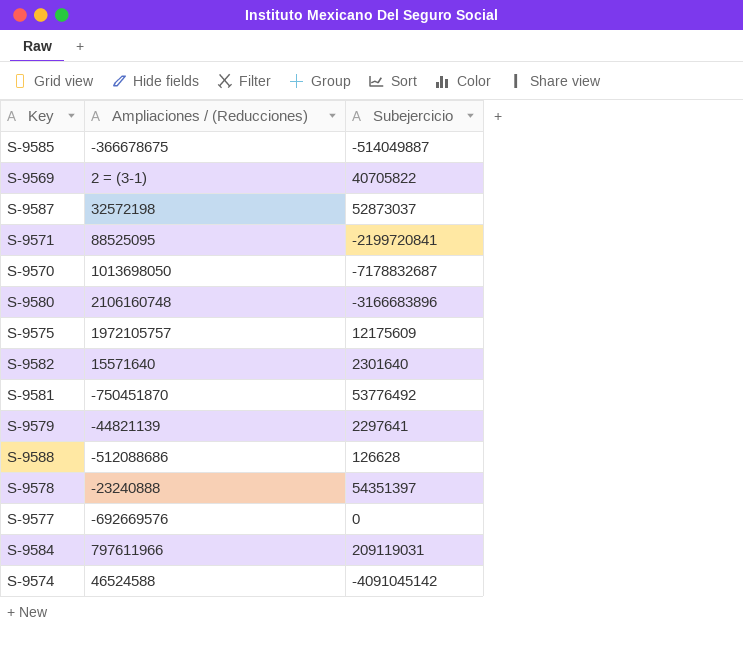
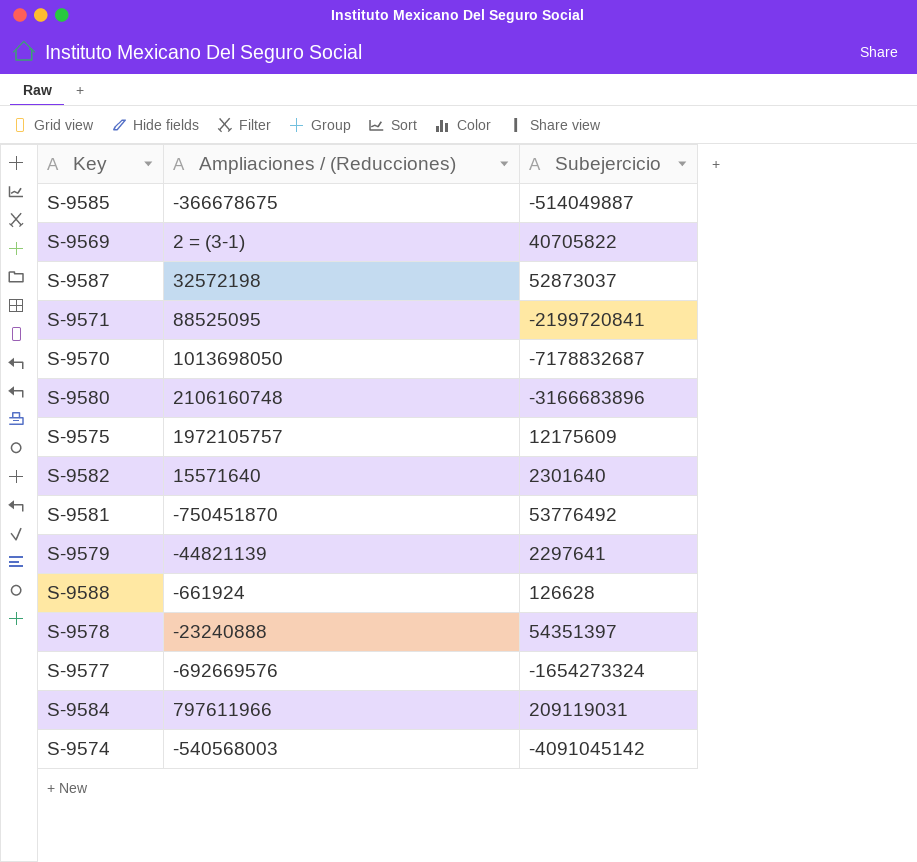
S-9588 | Ampliaciones / (Reducciones): -512088686 -> -661924
S-9577 | Subejercicio: 0 -> -1654273324
S-9574 | Ampliaciones / (Reducciones): 46524588 -> -540568003

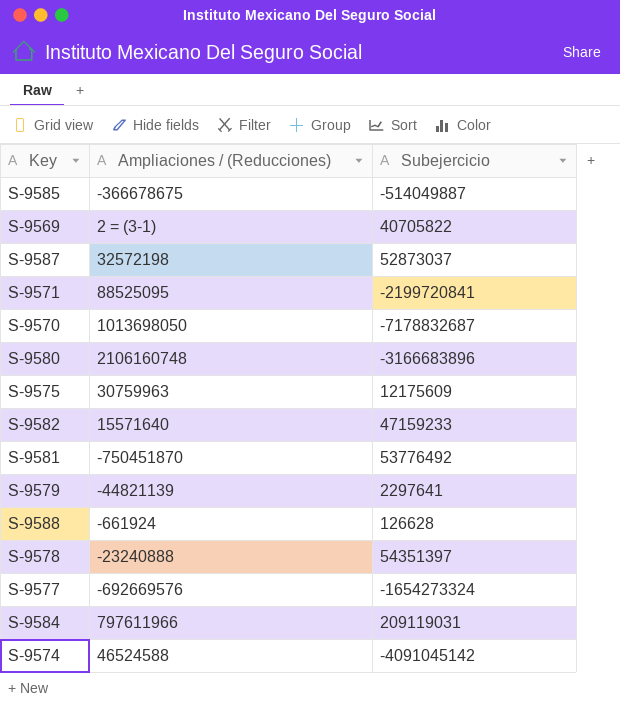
S-9575 | Ampliaciones / (Reducciones): 1972105757 -> 30759963
S-9582 | Subejercicio: 2301640 -> 47159233
S-9574 | Ampliaciones / (Reducciones): -540568003 -> 46524588

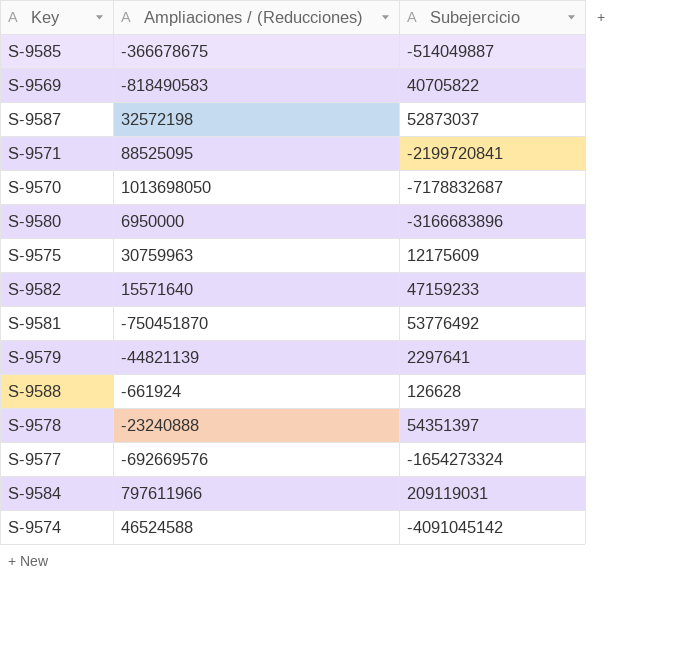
S-9569 | Ampliaciones / (Reducciones): 2 = (3-1) -> -818490583
S-9580 | Ampliaciones / (Reducciones): 2106160748 -> 6950000

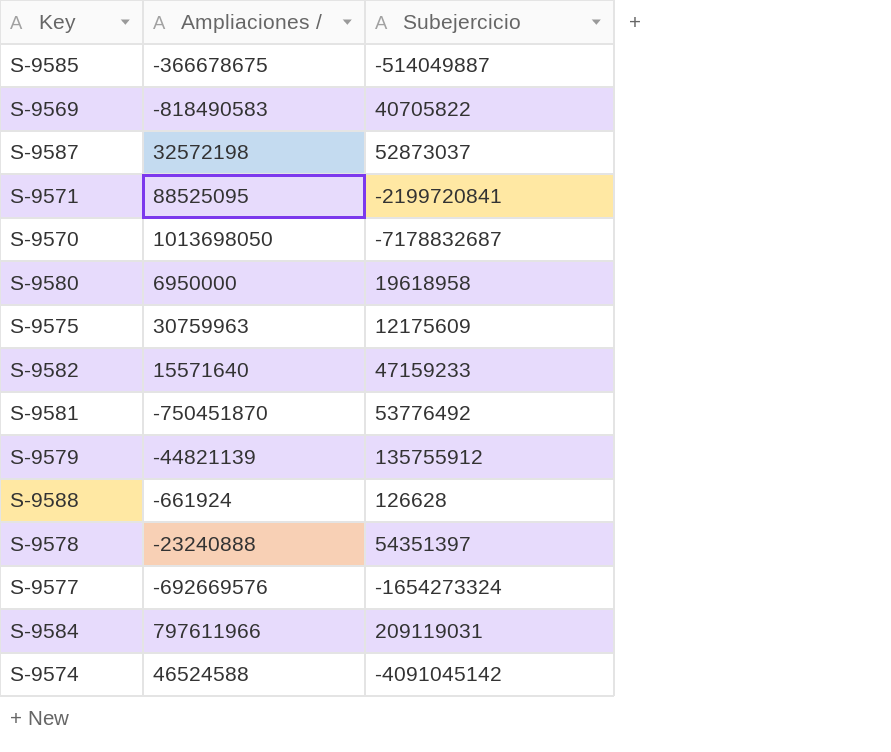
column name: Ampliaciones / (Reducciones) -> Ampliaciones /
S-9580 | Subejercicio: -3166683896 -> 19618958
S-9579 | Subejercicio: 2297641 -> 135755912

